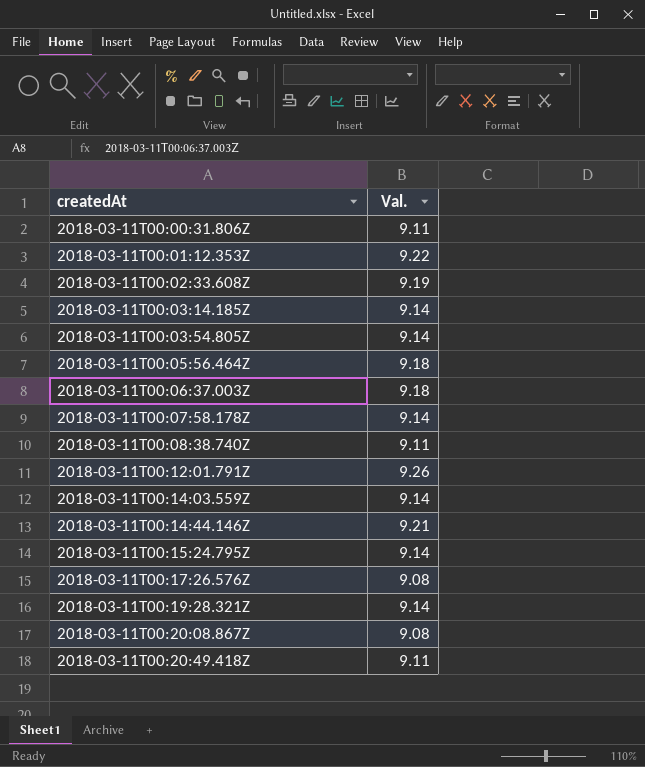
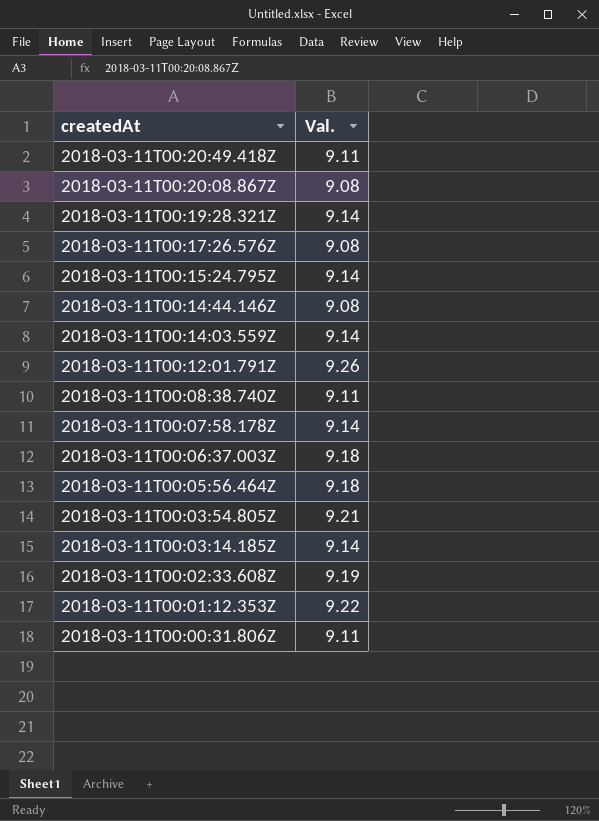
row order: createdAt ascending -> createdAt descending
2018-03-11T00:14:44.146Z | Val.: 9.21 -> 9.08
2018-03-11T00:03:54.805Z | Val.: 9.14 -> 9.21

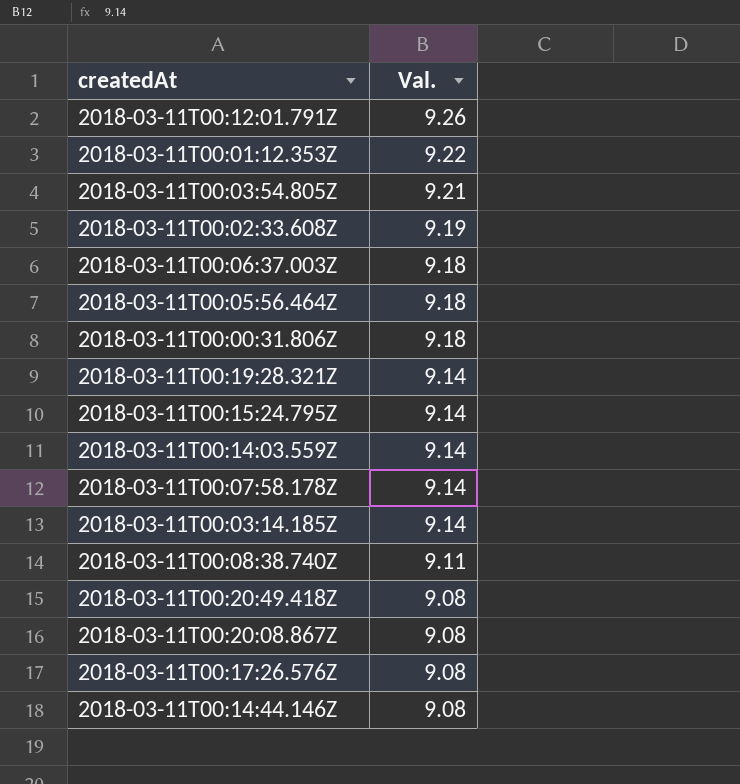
row order: createdAt descending -> Val. descending
2018-03-11T00:00:31.806Z | Val.: 9.11 -> 9.18
2018-03-11T00:20:49.418Z | Val.: 9.11 -> 9.08

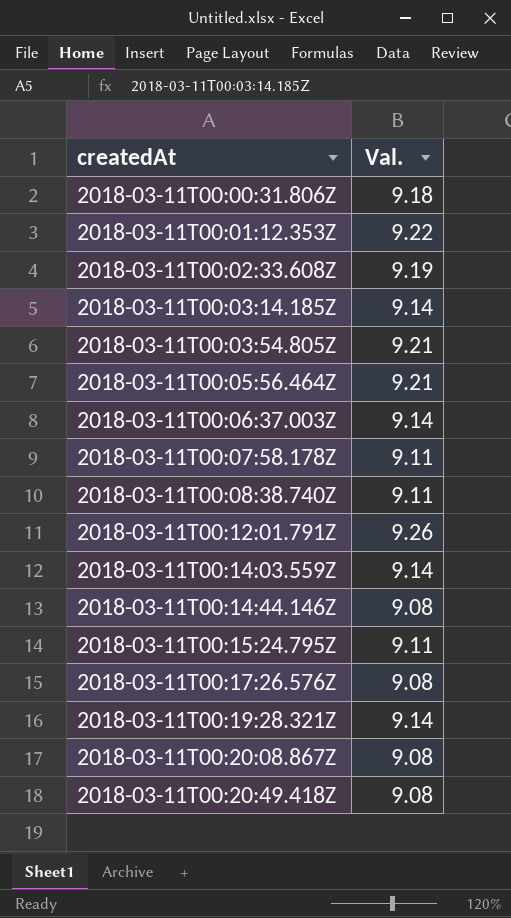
row order: Val. descending -> createdAt ascending
2018-03-11T00:05:56.464Z | Val.: 9.18 -> 9.21
2018-03-11T00:06:37.003Z | Val.: 9.18 -> 9.14
2018-03-11T00:07:58.178Z | Val.: 9.14 -> 9.11
2018-03-11T00:15:24.795Z | Val.: 9.14 -> 9.11

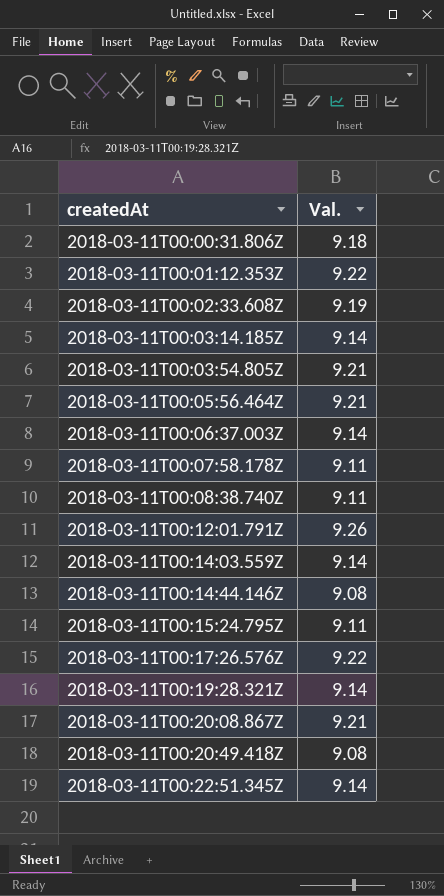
2018-03-11T00:17:26.576Z | Val.: 9.08 -> 9.22
2018-03-11T00:20:08.867Z | Val.: 9.08 -> 9.21
row 2018-03-11T00:22:51.345Z: none -> 9.14

